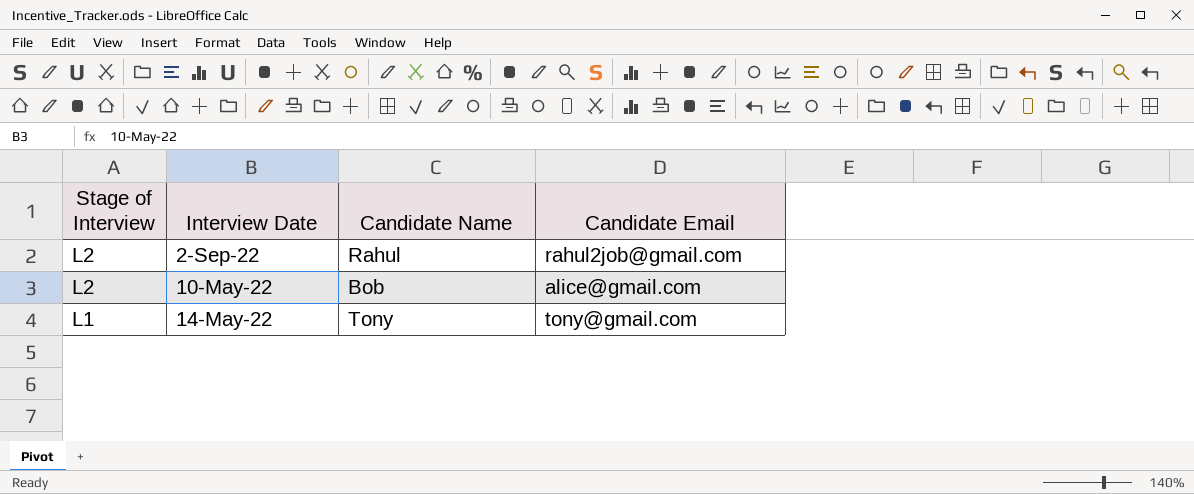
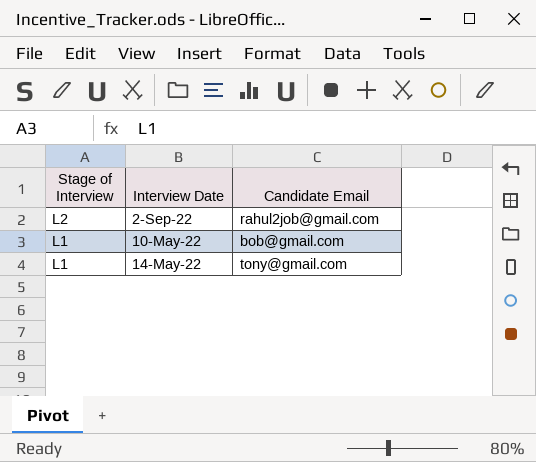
column Candidate Name | position: 3 -> none
10-May-22 | Stage of Interview: L2 -> L1
10-May-22 | Candidate Email: alice@gmail.com -> bob@gmail.com

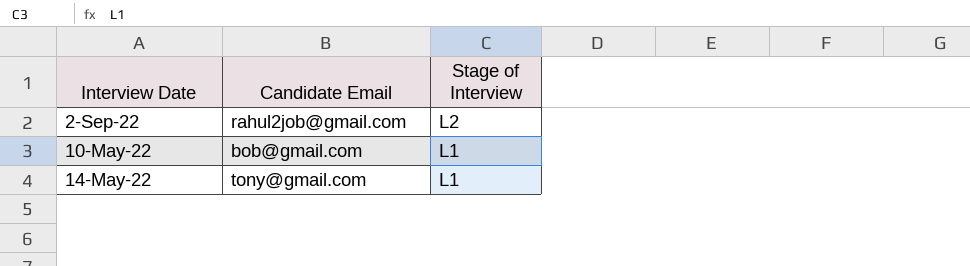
column Stage of Interview | position: 1 -> 3

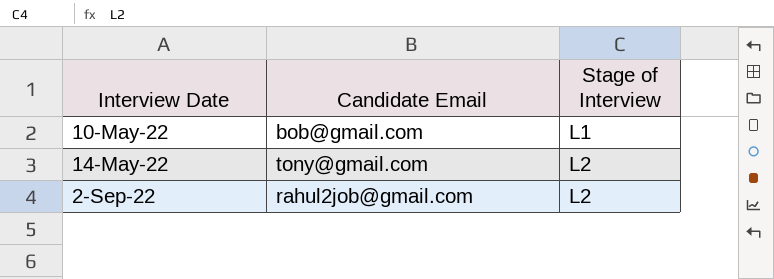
row order: Stage of Interview descending -> Interview Date ascending
14-May-22 | Stage of Interview: L1 -> L2

